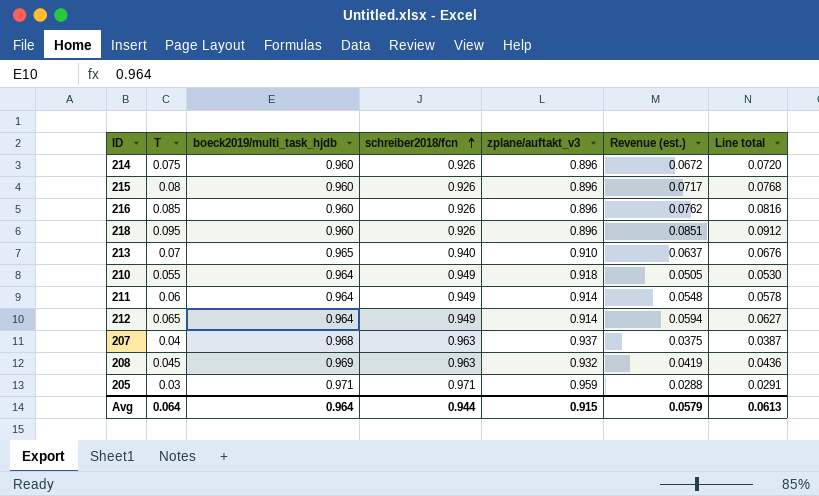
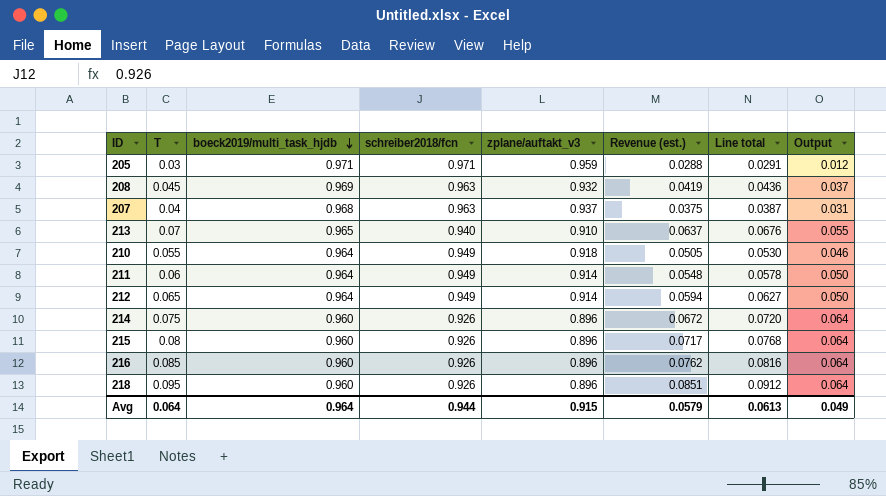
row order: schreiber2018/fcn ascending -> boeck2019/multi_task_hjdb descending
column Output | formula: none -> [boeck2019/multi_task_hjdb] - [zplane/auftakt_v3]

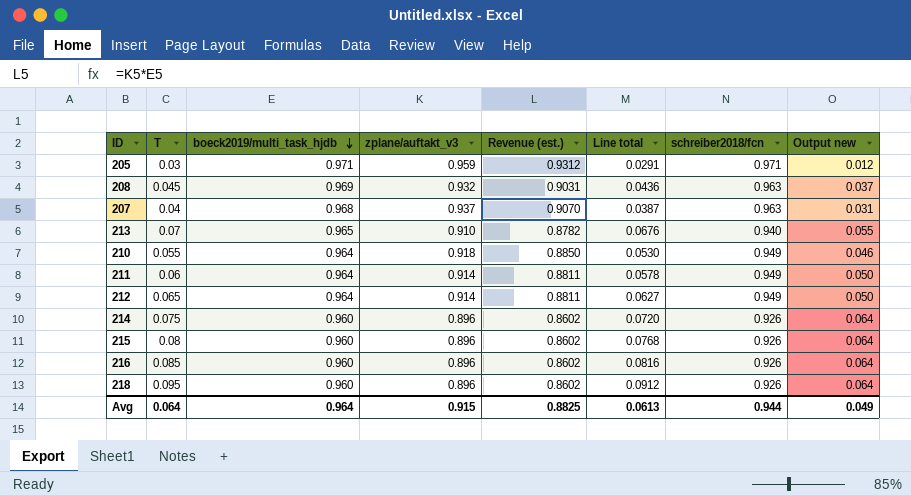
column Revenue (est.) | formula: [Τ] * [zplane/auftakt_v3] -> [boeck2019/multi_task_hjdb] * [zplane/auftakt_v3]
column schreiber2018/fcn | position: 4 -> 7
column name: Output -> Output new
Avg | Revenue (est.): 0.0579 -> 0.8825

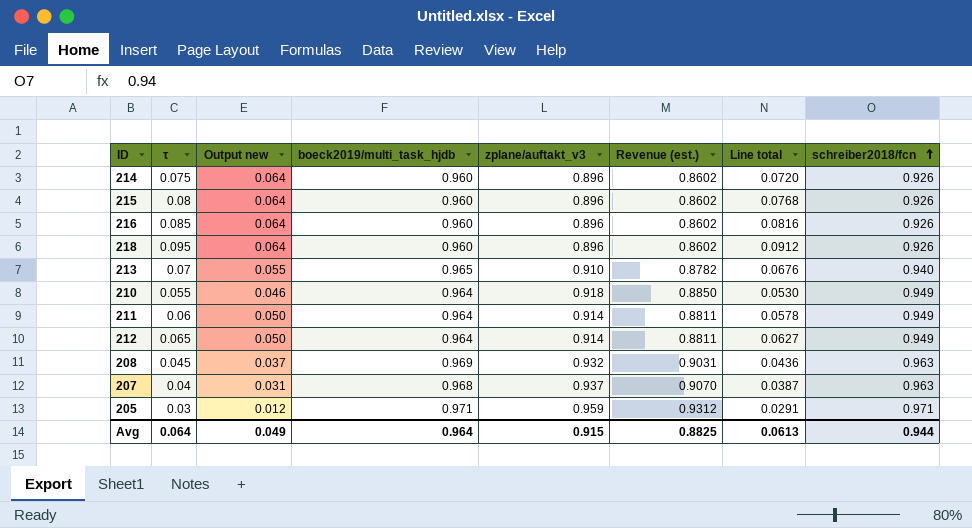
row order: boeck2019/multi_task_hjdb descending -> schreiber2018/fcn ascending
column name: Τ -> τ
column Output new | position: 8 -> 3

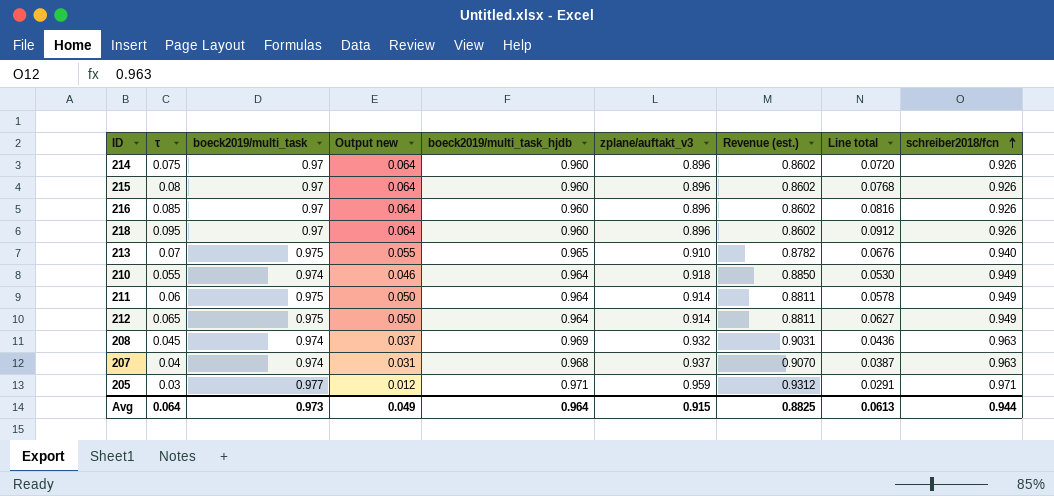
column boeck2019/multi_task | position: none -> 3

